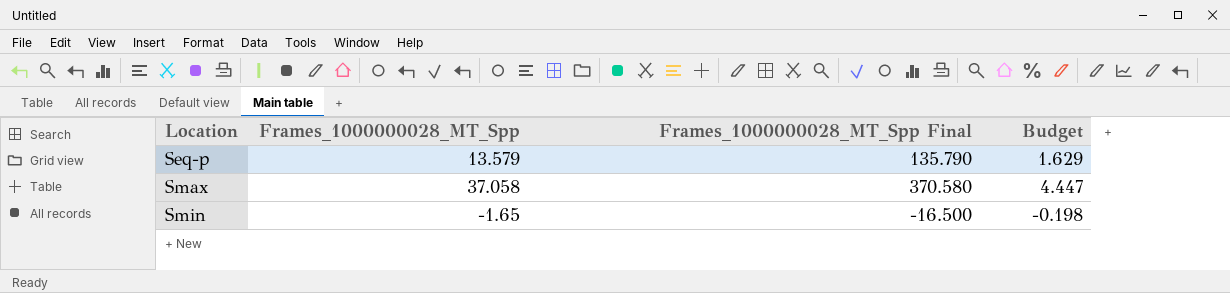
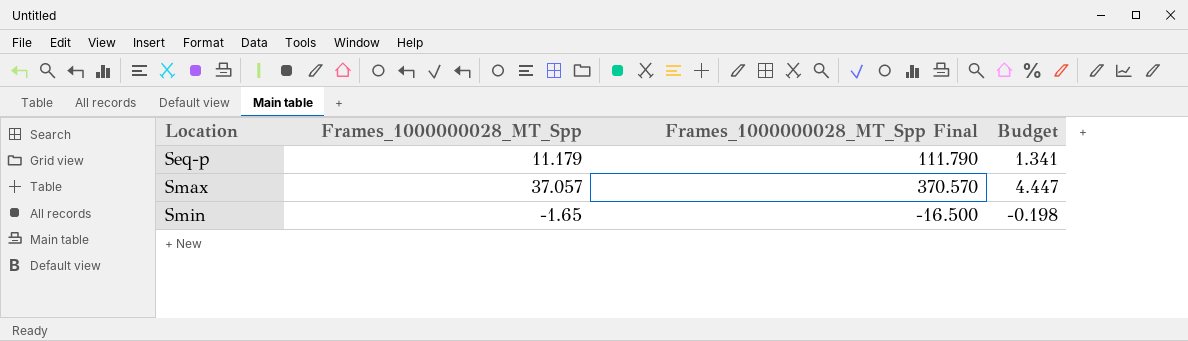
Seq-p | Frames_1000000028_MT_Spp: 13.579 -> 11.179
Seq-p | Frames_1000000028_MT_Spp Final: 135.790 -> 111.790
Seq-p | Budget: 1.629 -> 1.341
Smax | Frames_1000000028_MT_Spp: 37.058 -> 37.057
Smax | Frames_1000000028_MT_Spp Final: 370.580 -> 370.570

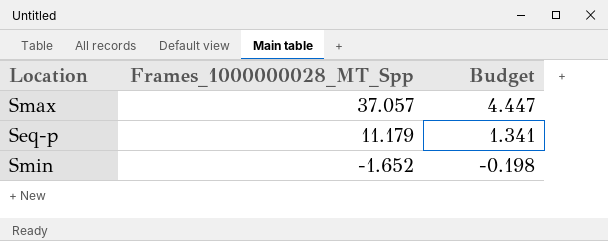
row order: Location ascending -> Frames_1000000028_MT_Spp descending
column Frames_1000000028_MT_Spp Final | formula: [Frames_1000000028_MT_Spp] * 10 -> none
Smin | Frames_1000000028_MT_Spp: -1.65 -> -1.652

